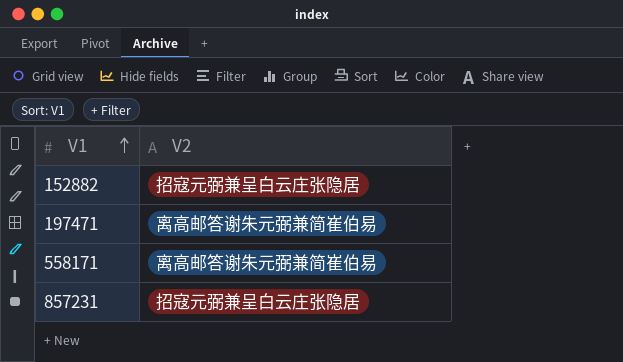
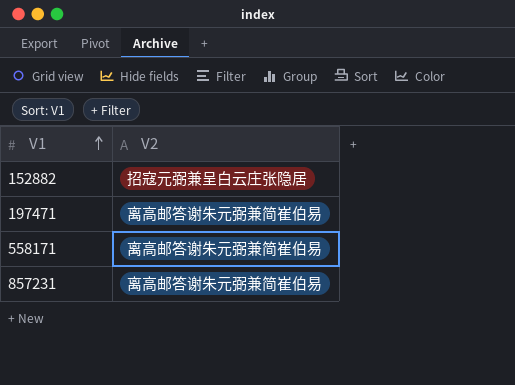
857231 | V2: 招寇元弼兼呈白云庄张隐居 -> 离高邮答谢朱元弼兼简崔伯易

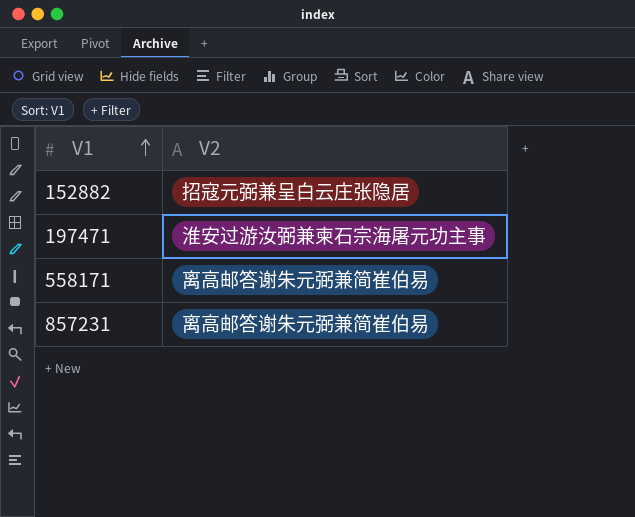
197471 | V2: 离高邮答谢朱元弼兼简崔伯易 -> 淮安过游汝弼兼柬石宗海屠元功主事

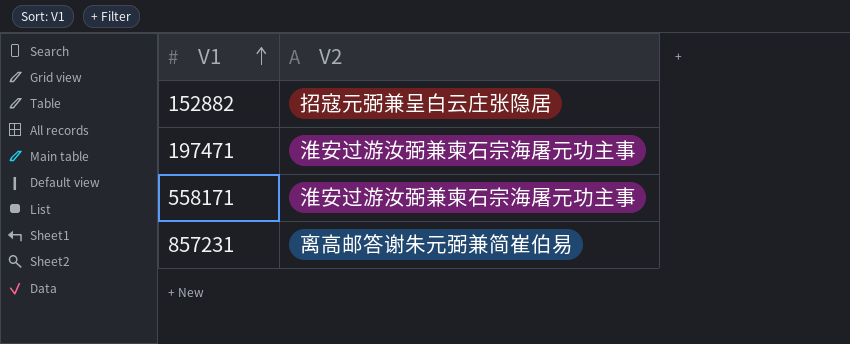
558171 | V2: 离高邮答谢朱元弼兼简崔伯易 -> 淮安过游汝弼兼柬石宗海屠元功主事

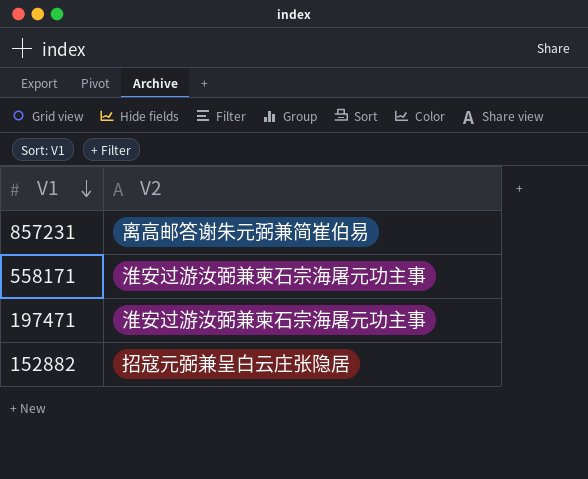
row order: V1 ascending -> V1 descending

